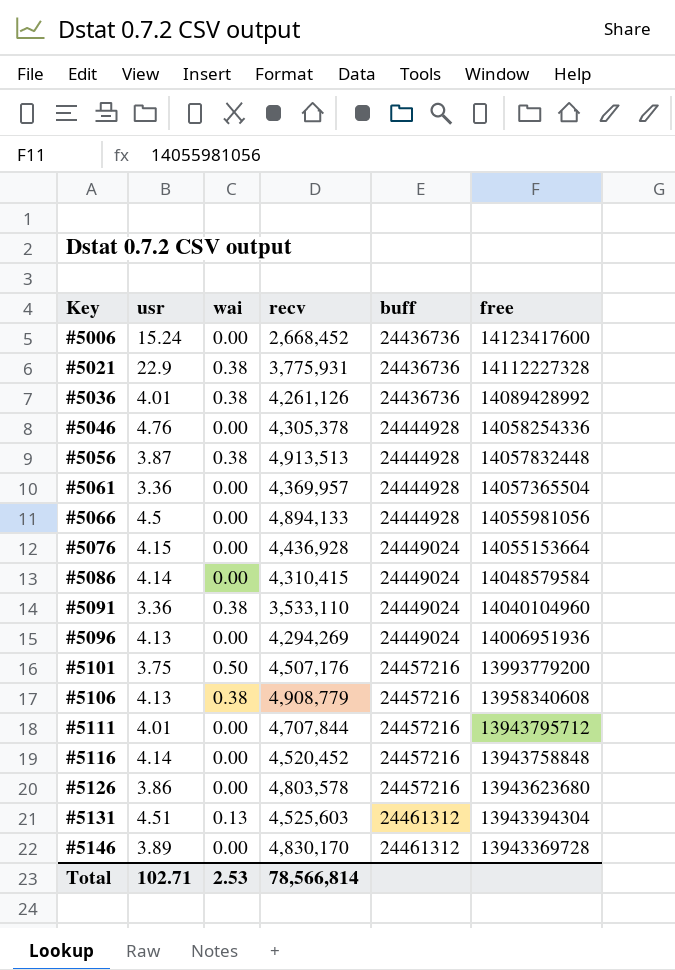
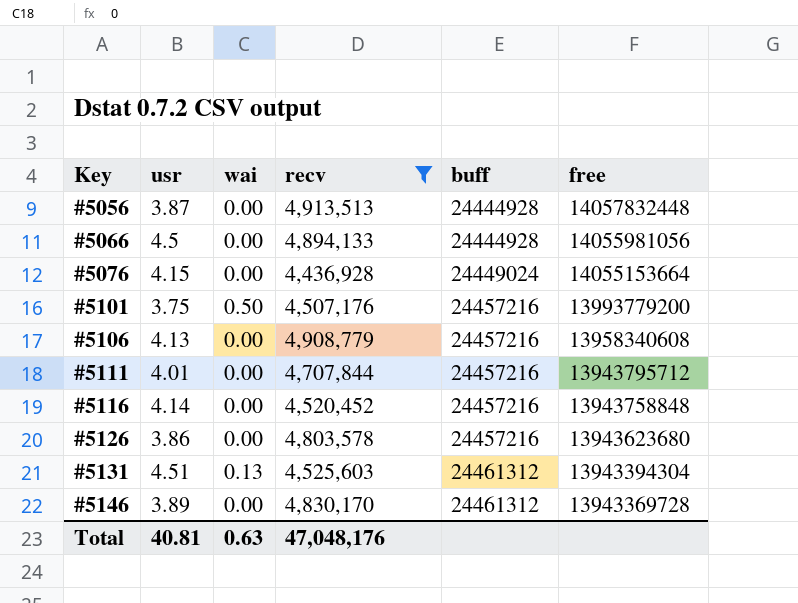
filter: none -> recv >= 4,436,928
#5056 | wai: 0.38 -> 0.00
#5106 | wai: 0.38 -> 0.00
Total | usr: 102.71 -> 40.81
Total | wai: 2.53 -> 0.63
Total | recv: 78,566,814 -> 47,048,176

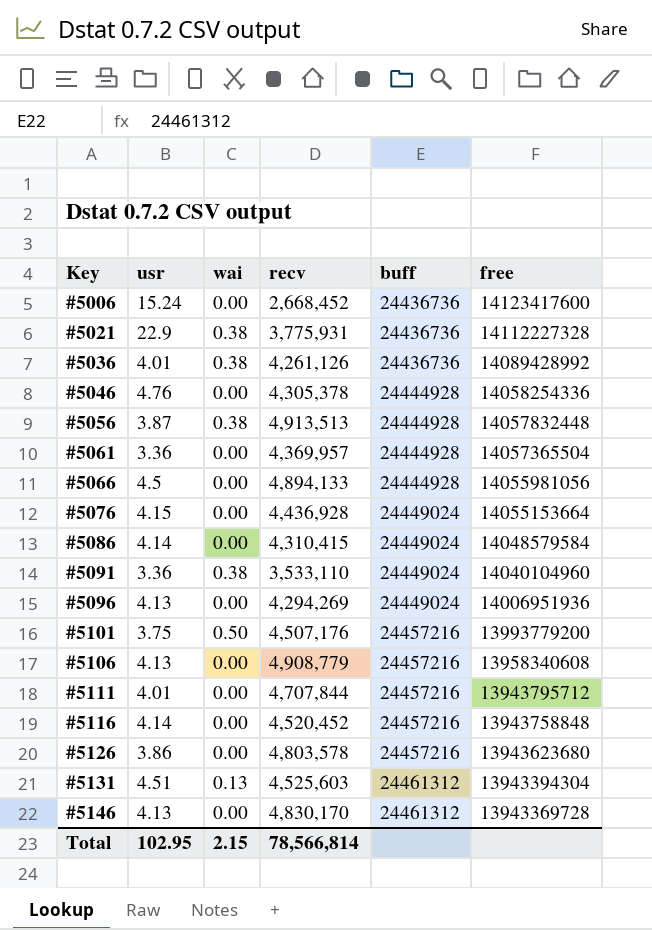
filter: recv >= 4,436,928 -> none
#5056 | wai: 0.00 -> 0.38
#5146 | usr: 3.89 -> 4.13
Total | usr: 40.81 -> 102.95
Total | wai: 0.63 -> 2.15
Total | recv: 47,048,176 -> 78,566,814

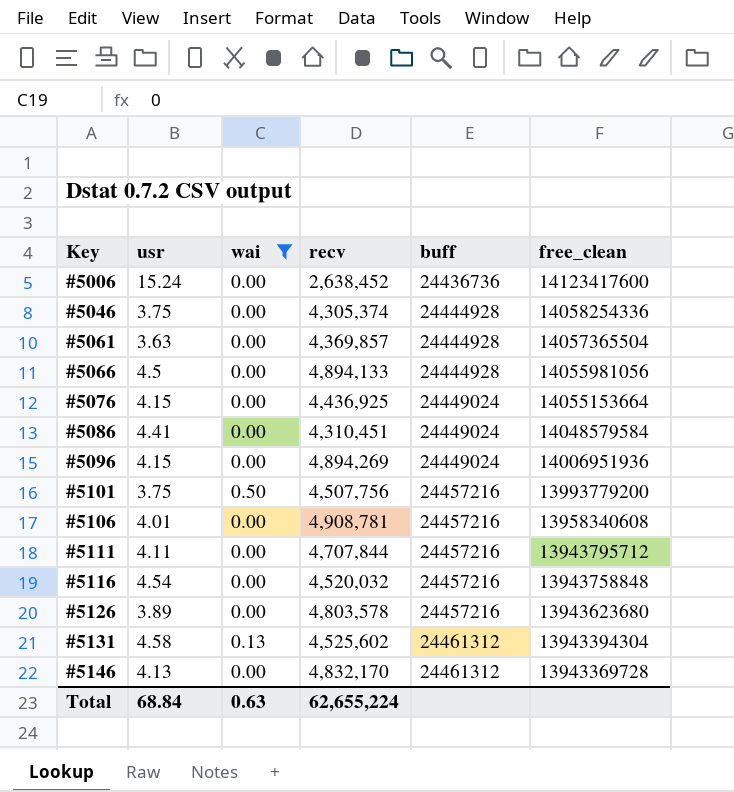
filter: none -> wai != 0.38
column name: free -> free_clean
#5006 | recv: 2,668,452 -> 2,638,452
#5046 | usr: 4.76 -> 3.75
#5046 | recv: 4,305,378 -> 4,305,374
#5061 | usr: 3.36 -> 3.63
#5061 | recv: 4,369,957 -> 4,369,857
#5076 | recv: 4,436,928 -> 4,436,925
#5086 | usr: 4.14 -> 4.41
#5086 | recv: 4,310,415 -> 4,310,451
#5096 | usr: 4.13 -> 4.15
#5096 | recv: 4,294,269 -> 4,894,269
#5101 | recv: 4,507,176 -> 4,507,756
#5106 | usr: 4.13 -> 4.01
#5106 | recv: 4,908,779 -> 4,908,781
#5111 | usr: 4.01 -> 4.11
#5116 | usr: 4.14 -> 4.54
#5116 | recv: 4,520,452 -> 4,520,032
#5126 | usr: 3.86 -> 3.89
#5131 | usr: 4.51 -> 4.58
#5131 | recv: 4,525,603 -> 4,525,602
#5146 | recv: 4,830,170 -> 4,832,170
Total | usr: 102.95 -> 68.84
Total | wai: 2.15 -> 0.63
Total | recv: 78,566,814 -> 62,655,224

